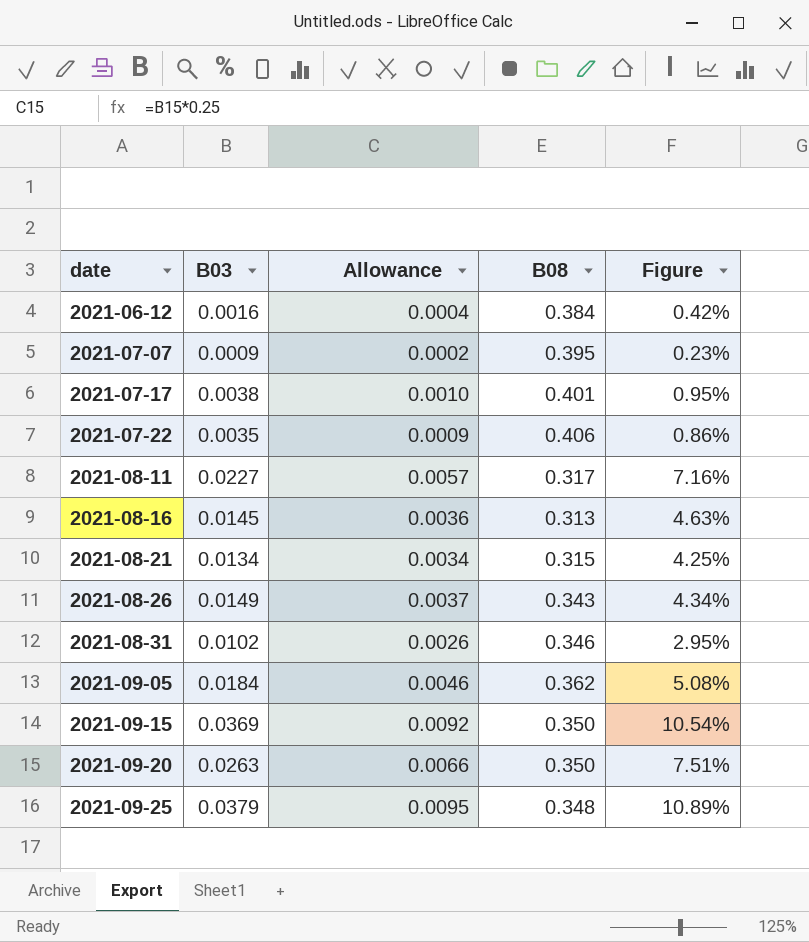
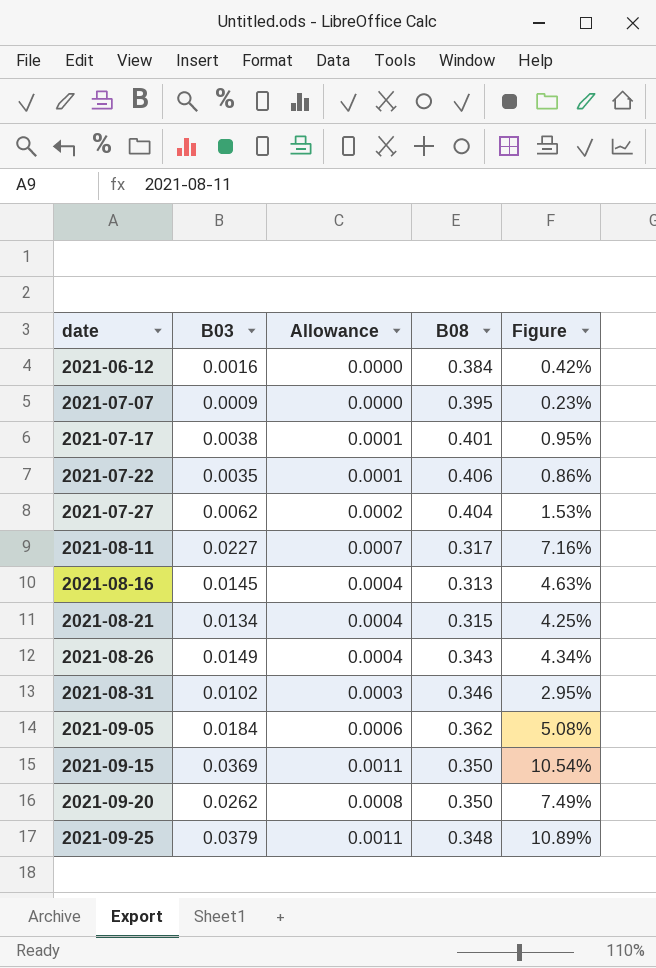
column Allowance | formula: [B03] * 0.25 -> [B03] * 0.03
row 2021-07-27: none -> 0.0062 | 0.0002 | 0.404 | 1.53%
2021-09-20 | B03: 0.0263 -> 0.0262
2021-09-20 | Figure: 7.51% -> 7.49%

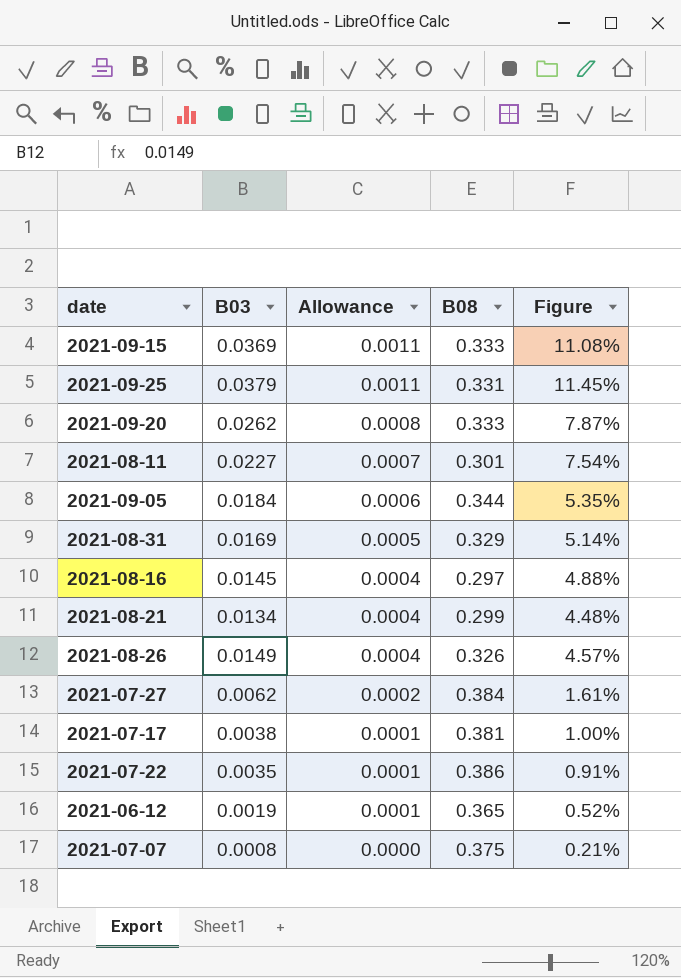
row order: date ascending -> Allowance descending
2021-09-15 | B08: 0.350 -> 0.333
2021-09-15 | Figure: 10.54% -> 11.08%
2021-09-25 | B08: 0.348 -> 0.331
2021-09-25 | Figure: 10.89% -> 11.45%
2021-09-20 | B08: 0.350 -> 0.333
2021-09-20 | Figure: 7.49% -> 7.87%
2021-08-11 | B08: 0.317 -> 0.301
2021-08-11 | Figure: 7.16% -> 7.54%
2021-09-05 | B08: 0.362 -> 0.344
2021-09-05 | Figure: 5.08% -> 5.35%
2021-08-31 | B03: 0.0102 -> 0.0169
2021-08-31 | Allowance: 0.0003 -> 0.0005
2021-08-31 | B08: 0.346 -> 0.329
2021-08-31 | Figure: 2.95% -> 5.14%
2021-08-16 | B08: 0.313 -> 0.297
2021-08-16 | Figure: 4.63% -> 4.88%
2021-08-21 | B08: 0.315 -> 0.299
2021-08-21 | Figure: 4.25% -> 4.48%
2021-08-26 | B08: 0.343 -> 0.326
2021-08-26 | Figure: 4.34% -> 4.57%
2021-07-27 | B08: 0.404 -> 0.384
2021-07-27 | Figure: 1.53% -> 1.61%
2021-07-17 | B08: 0.401 -> 0.381
2021-07-17 | Figure: 0.95% -> 1.00%
2021-07-22 | B08: 0.406 -> 0.386
2021-07-22 | Figure: 0.86% -> 0.91%
2021-06-12 | B03: 0.0016 -> 0.0019
2021-06-12 | Allowance: 0.0000 -> 0.0001
2021-06-12 | B08: 0.384 -> 0.365
2021-06-12 | Figure: 0.42% -> 0.52%
2021-07-07 | B03: 0.0009 -> 0.0008
2021-07-07 | B08: 0.395 -> 0.375
2021-07-07 | Figure: 0.23% -> 0.21%

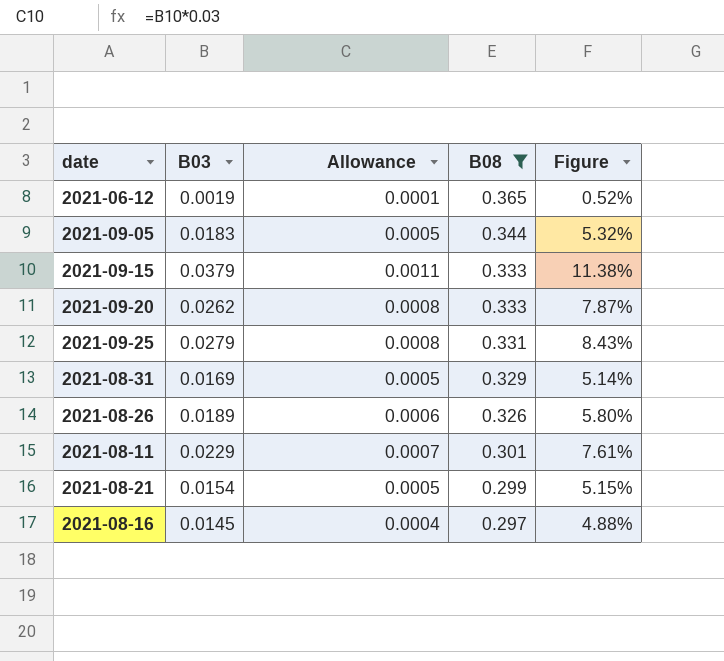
filter: none -> B08 <= 0.365
row order: Allowance descending -> B08 descending
2021-09-05 | B03: 0.0184 -> 0.0183
2021-09-05 | Allowance: 0.0006 -> 0.0005
2021-09-05 | Figure: 5.35% -> 5.32%
2021-09-15 | B03: 0.0369 -> 0.0379
2021-09-15 | Figure: 11.08% -> 11.38%
2021-09-25 | B03: 0.0379 -> 0.0279
2021-09-25 | Allowance: 0.0011 -> 0.0008
2021-09-25 | Figure: 11.45% -> 8.43%
2021-08-26 | B03: 0.0149 -> 0.0189
2021-08-26 | Allowance: 0.0004 -> 0.0006
2021-08-26 | Figure: 4.57% -> 5.80%
2021-08-11 | B03: 0.0227 -> 0.0229
2021-08-11 | Figure: 7.54% -> 7.61%
2021-08-21 | B03: 0.0134 -> 0.0154
2021-08-21 | Allowance: 0.0004 -> 0.0005
2021-08-21 | Figure: 4.48% -> 5.15%

